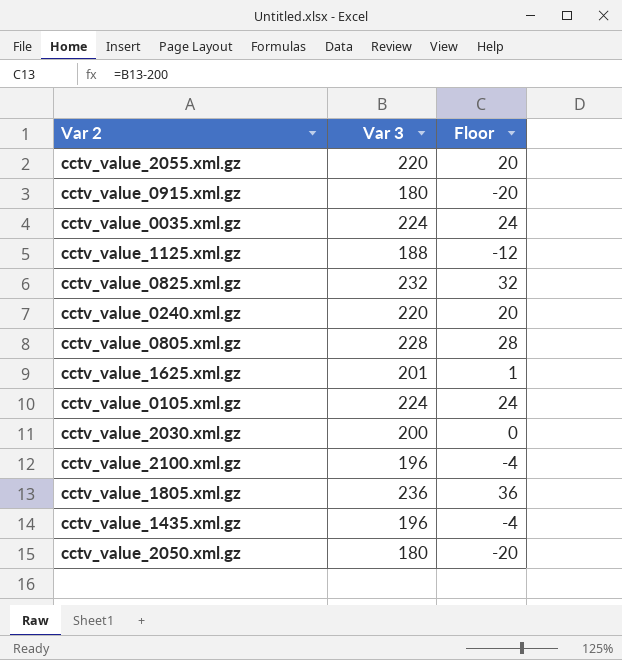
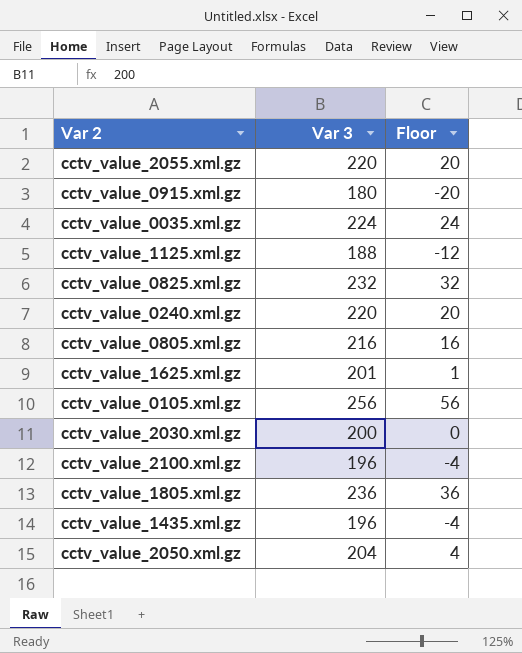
cctv_value_0805.xml.gz | Var 3: 228 -> 216
cctv_value_0805.xml.gz | Floor: 28 -> 16
cctv_value_0105.xml.gz | Var 3: 224 -> 256
cctv_value_0105.xml.gz | Floor: 24 -> 56
cctv_value_2050.xml.gz | Var 3: 180 -> 204
cctv_value_2050.xml.gz | Floor: -20 -> 4

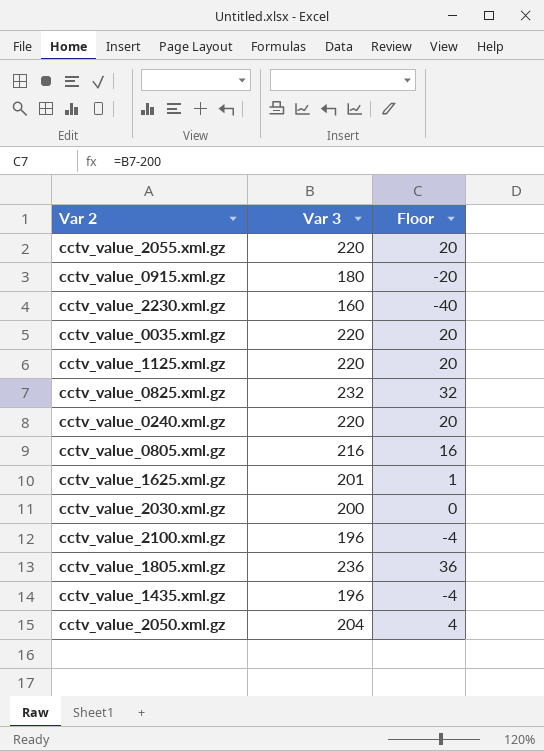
row cctv_value_0105.xml.gz: 256 | 56 -> none
row cctv_value_2230.xml.gz: none -> 160 | -40
cctv_value_0035.xml.gz | Var 3: 224 -> 220
cctv_value_0035.xml.gz | Floor: 24 -> 20
cctv_value_1125.xml.gz | Var 3: 188 -> 220
cctv_value_1125.xml.gz | Floor: -12 -> 20

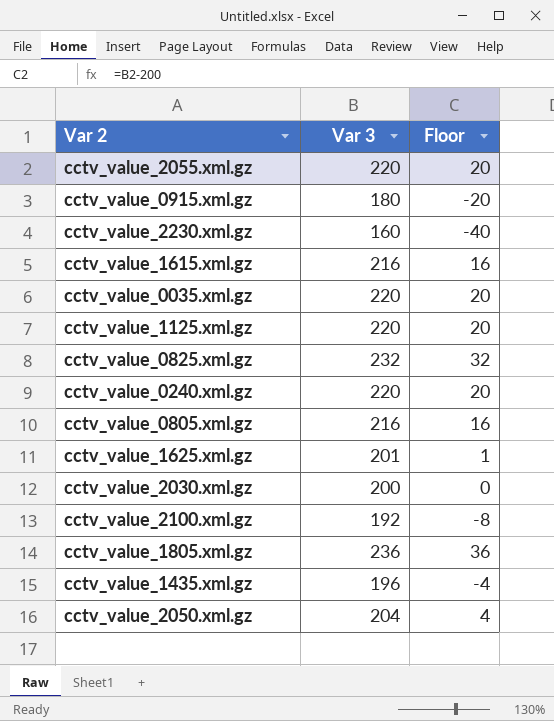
row cctv_value_1615.xml.gz: none -> 216 | 16
cctv_value_2100.xml.gz | Var 3: 196 -> 192
cctv_value_2100.xml.gz | Floor: -4 -> -8

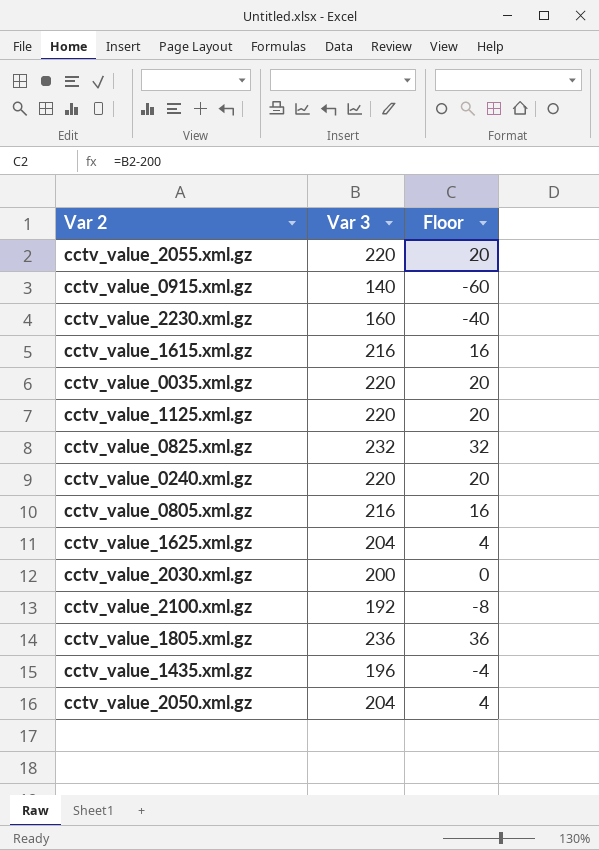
cctv_value_0915.xml.gz | Var 3: 180 -> 140
cctv_value_0915.xml.gz | Floor: -20 -> -60
cctv_value_1625.xml.gz | Var 3: 201 -> 204
cctv_value_1625.xml.gz | Floor: 1 -> 4

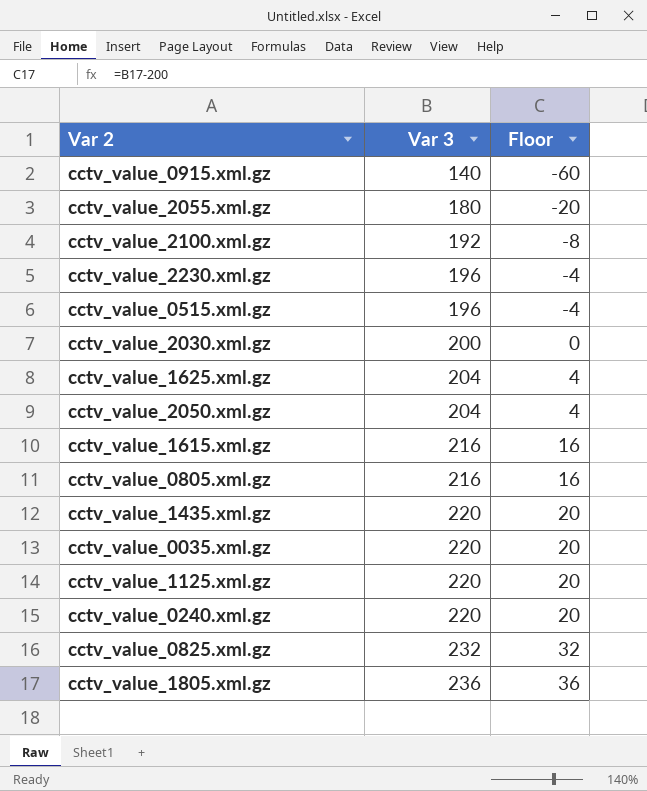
row order: none -> Var 3 ascending
cctv_value_2055.xml.gz | Var 3: 220 -> 180
cctv_value_2055.xml.gz | Floor: 20 -> -20
cctv_value_2230.xml.gz | Var 3: 160 -> 196
cctv_value_2230.xml.gz | Floor: -40 -> -4
row cctv_value_0515.xml.gz: none -> 196 | -4
cctv_value_1435.xml.gz | Var 3: 196 -> 220
cctv_value_1435.xml.gz | Floor: -4 -> 20

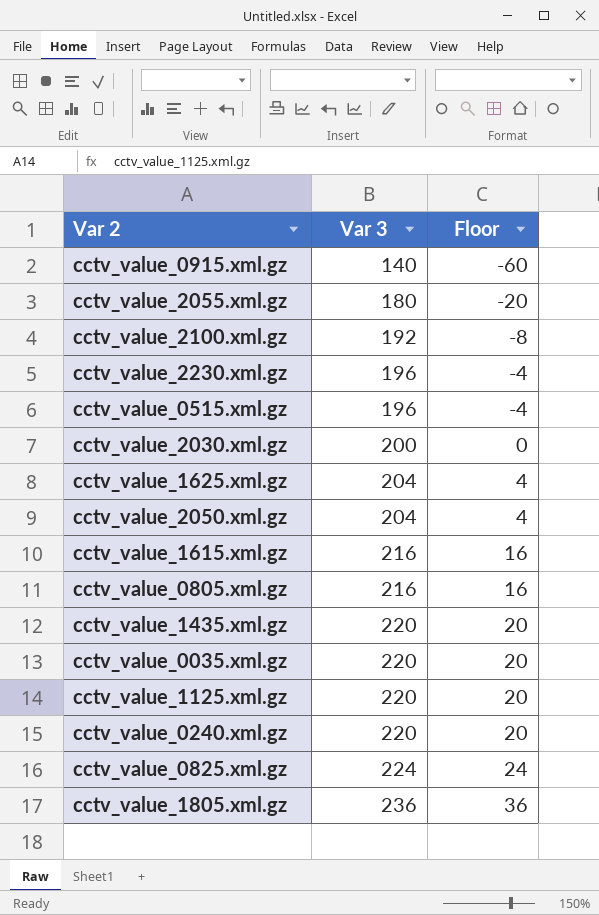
cctv_value_0825.xml.gz | Var 3: 232 -> 224
cctv_value_0825.xml.gz | Floor: 32 -> 24

